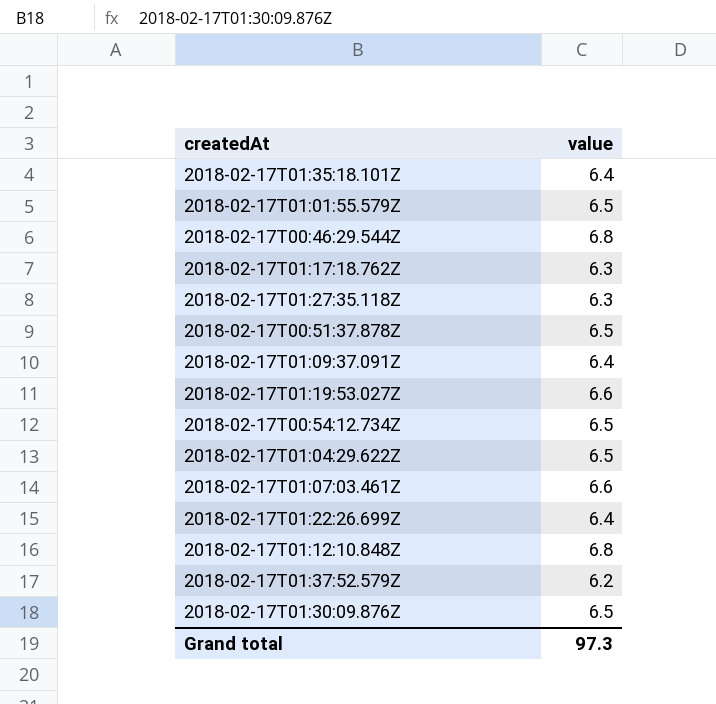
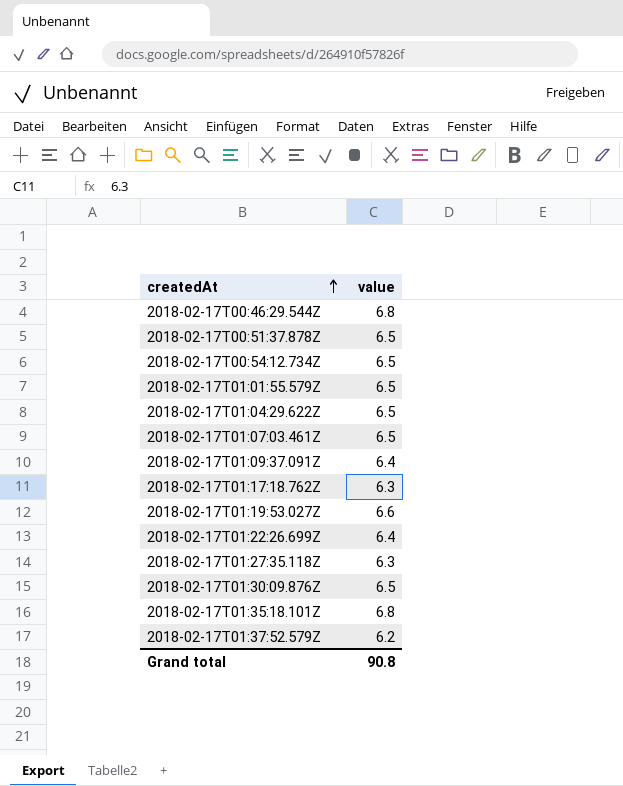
row order: none -> createdAt ascending
row 2018-02-17T01:12:10.848Z: 6.8 -> none
2018-02-17T01:07:03.461Z | value: 6.6 -> 6.5
2018-02-17T01:35:18.101Z | value: 6.4 -> 6.8
Grand total | value: 97.3 -> 90.8

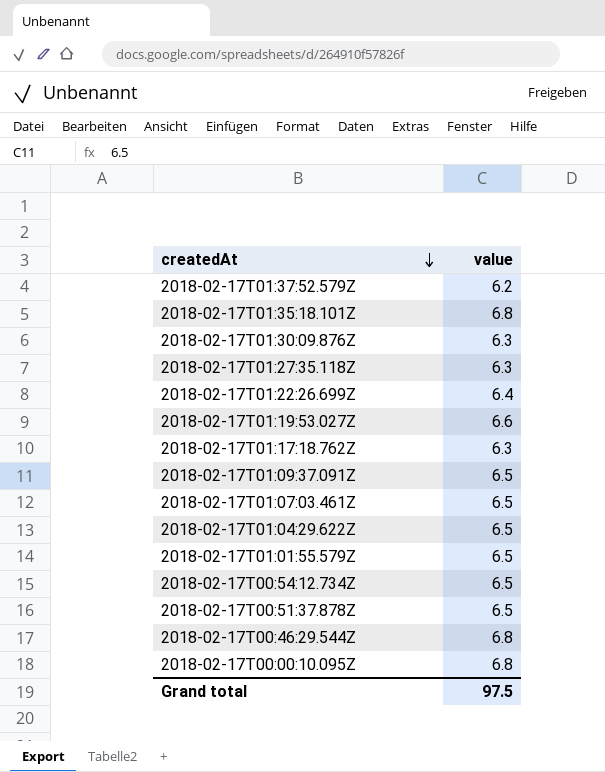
row order: createdAt ascending -> createdAt descending
2018-02-17T01:30:09.876Z | value: 6.5 -> 6.3
2018-02-17T01:09:37.091Z | value: 6.4 -> 6.5
row 2018-02-17T00:00:10.095Z: none -> 6.8
Grand total | value: 90.8 -> 97.5

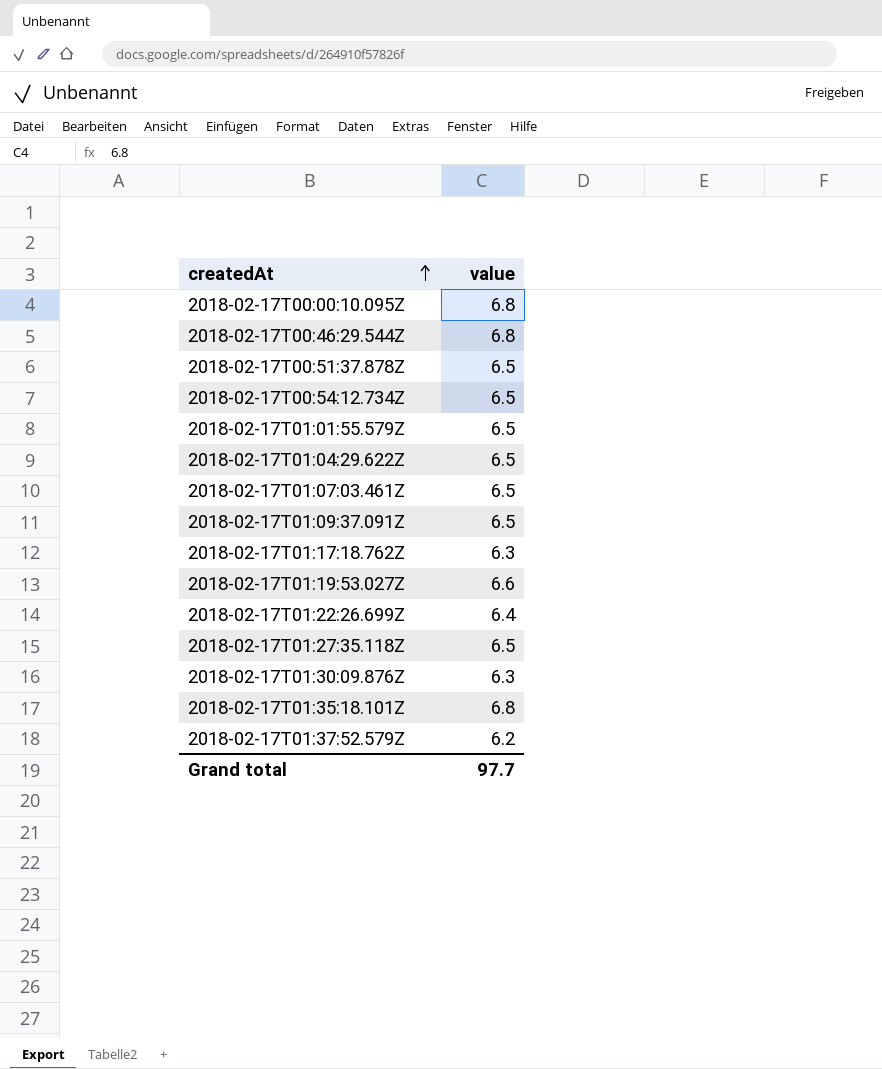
row order: createdAt descending -> createdAt ascending
2018-02-17T01:27:35.118Z | value: 6.3 -> 6.5
Grand total | value: 97.5 -> 97.7

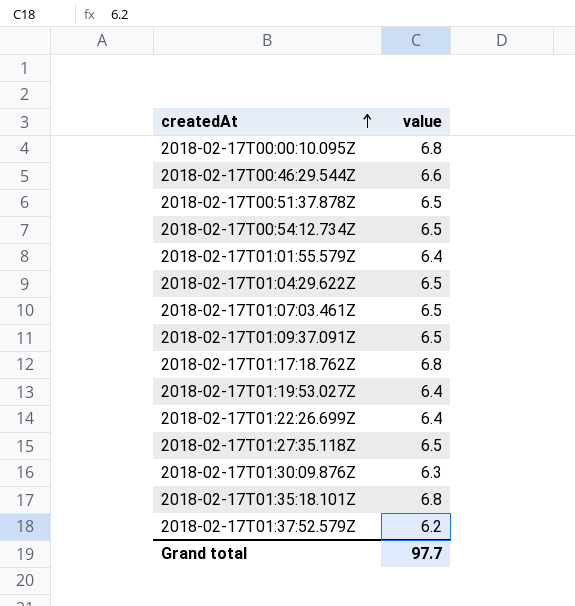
2018-02-17T00:46:29.544Z | value: 6.8 -> 6.6
2018-02-17T01:01:55.579Z | value: 6.5 -> 6.4
2018-02-17T01:17:18.762Z | value: 6.3 -> 6.8
2018-02-17T01:19:53.027Z | value: 6.6 -> 6.4

